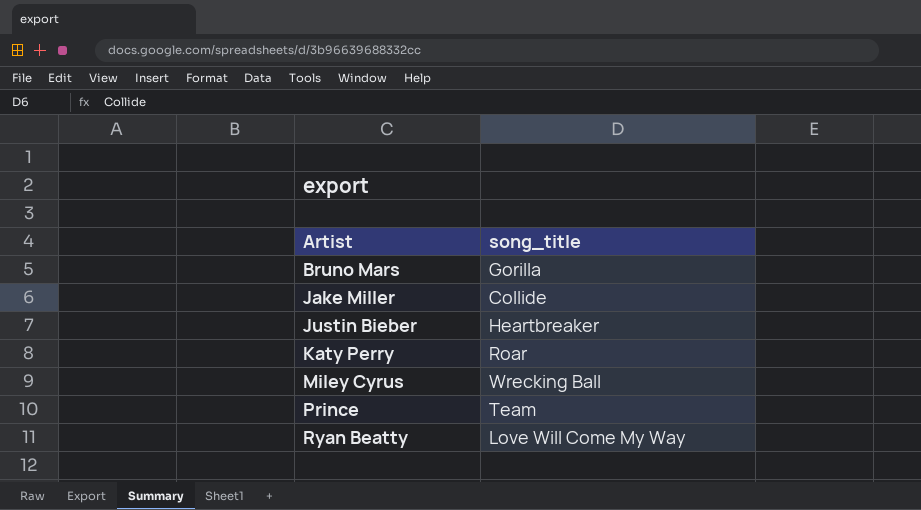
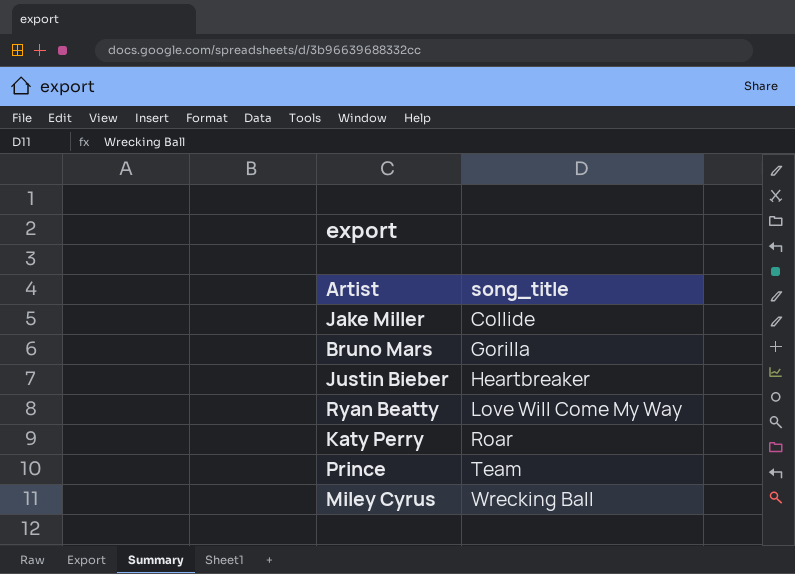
row order: Artist ascending -> song_title ascending

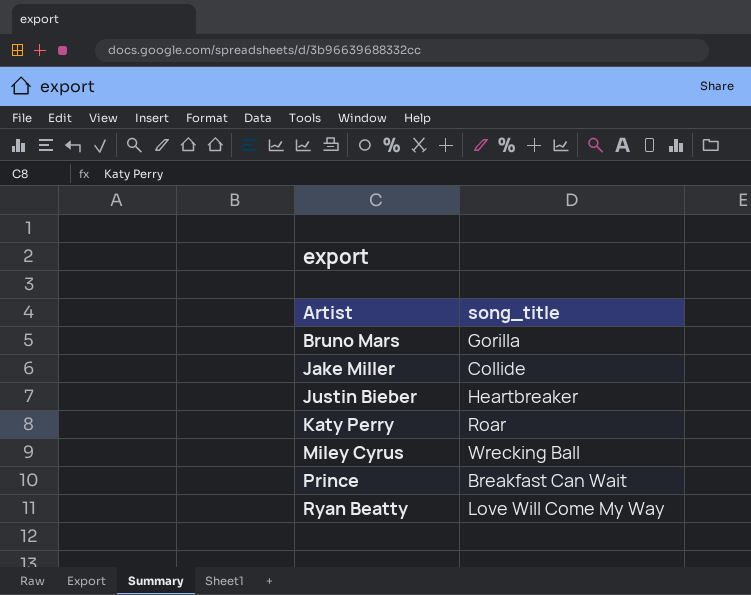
row order: song_title ascending -> Artist ascending
Prince | song_title: Team -> Breakfast Can Wait

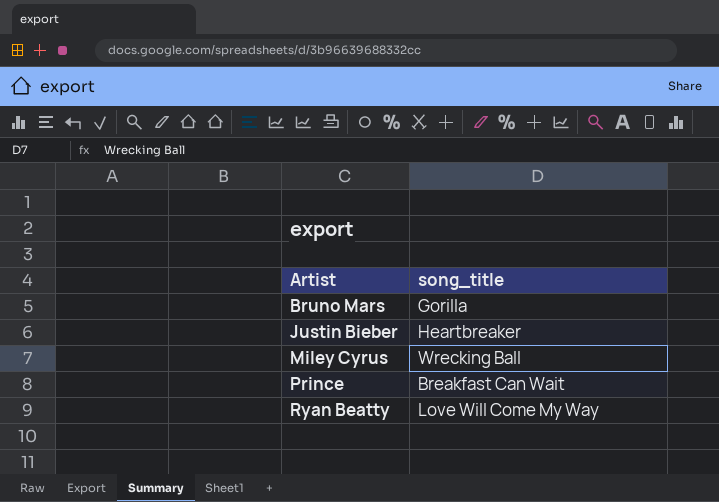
row Jake Miller: Collide -> none
row Katy Perry: Roar -> none

